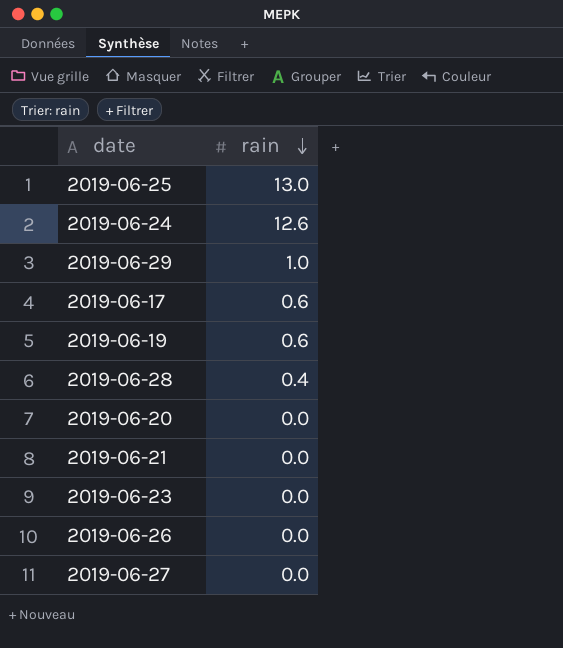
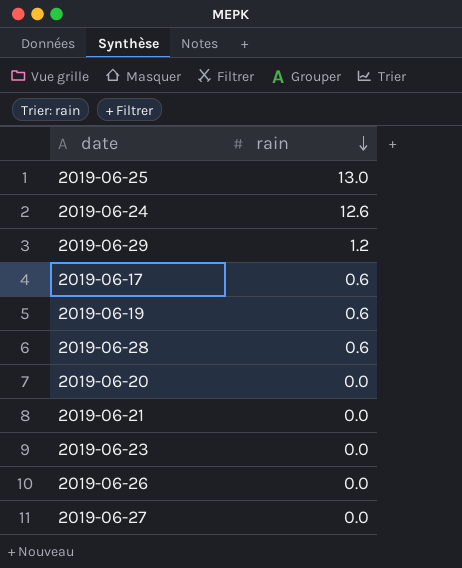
2019-06-29 | rain: 1.0 -> 1.2
2019-06-28 | rain: 0.4 -> 0.6

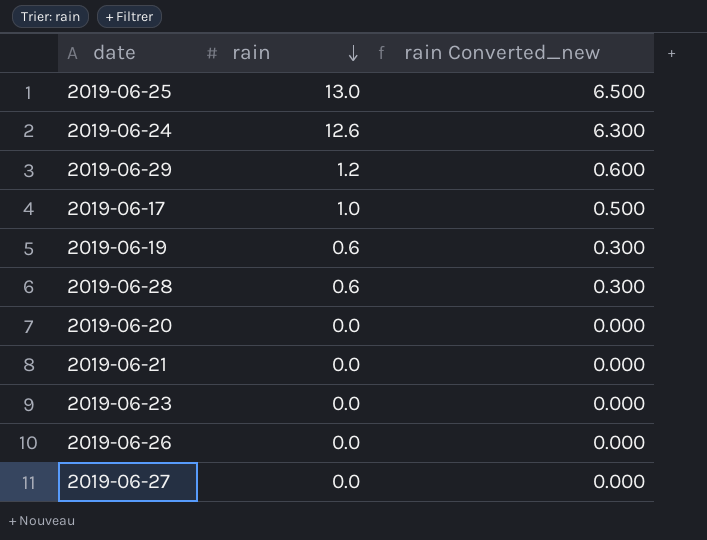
column rain Converted_new | formula: none -> [rain] * 0.5
2019-06-17 | rain: 0.6 -> 1.0

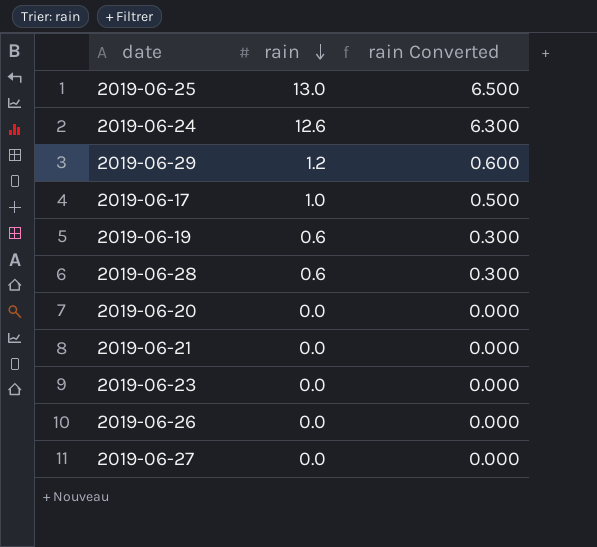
column name: rain Converted_new -> rain Converted

